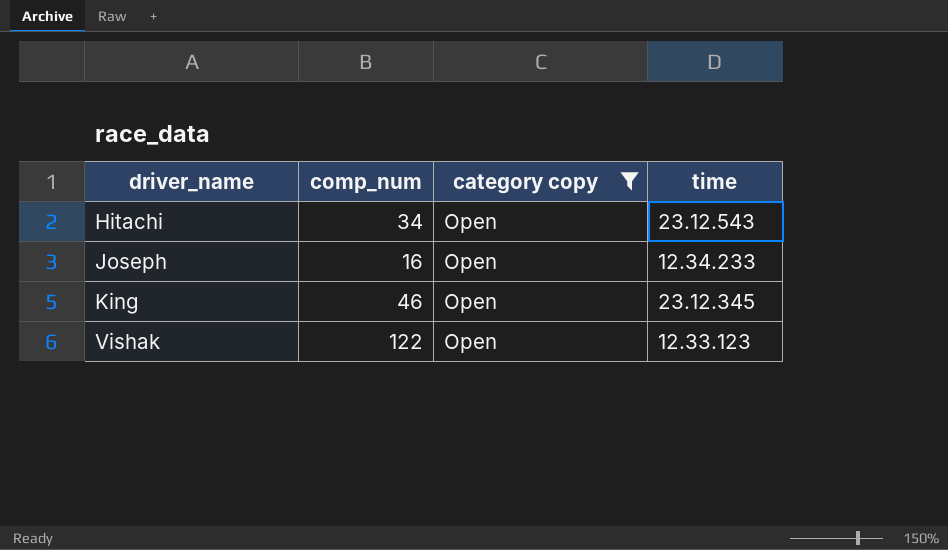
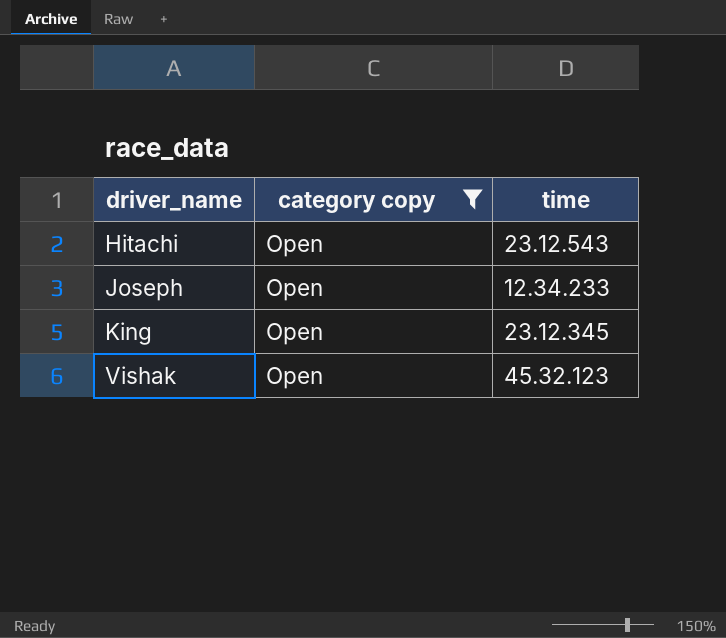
column comp_num | position: 2 -> none
Vishak | time: 12.33.123 -> 45.32.123

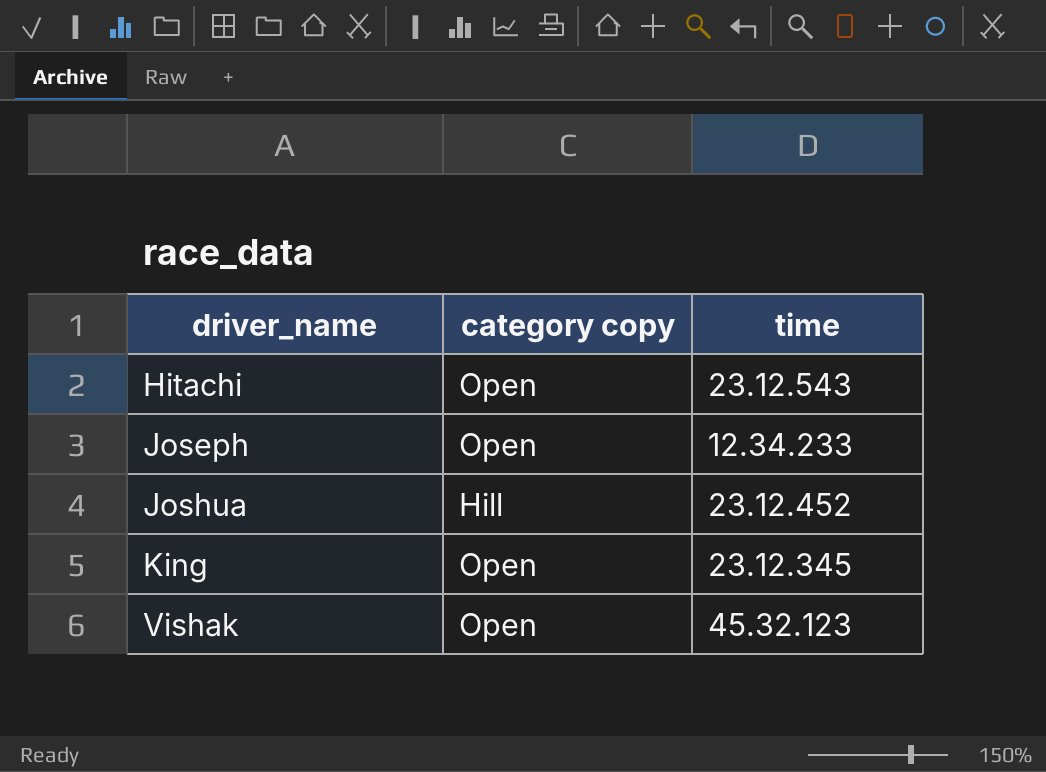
filter: category copy = Open -> none

